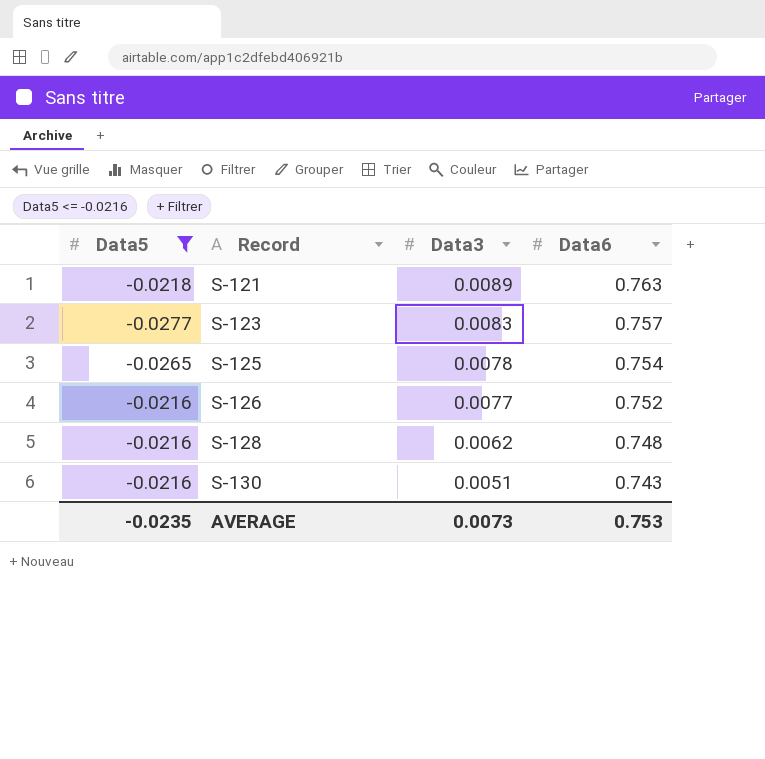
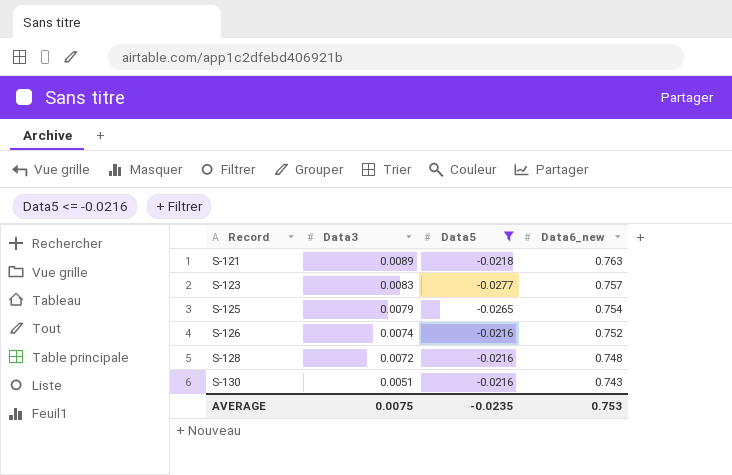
column Data5 | position: 1 -> 3
column name: Data6 -> Data6_new
S-125 | Data3: 0.0078 -> 0.0079
S-126 | Data3: 0.0077 -> 0.0074
S-128 | Data3: 0.0062 -> 0.0072
AVERAGE | Data3: 0.0073 -> 0.0075

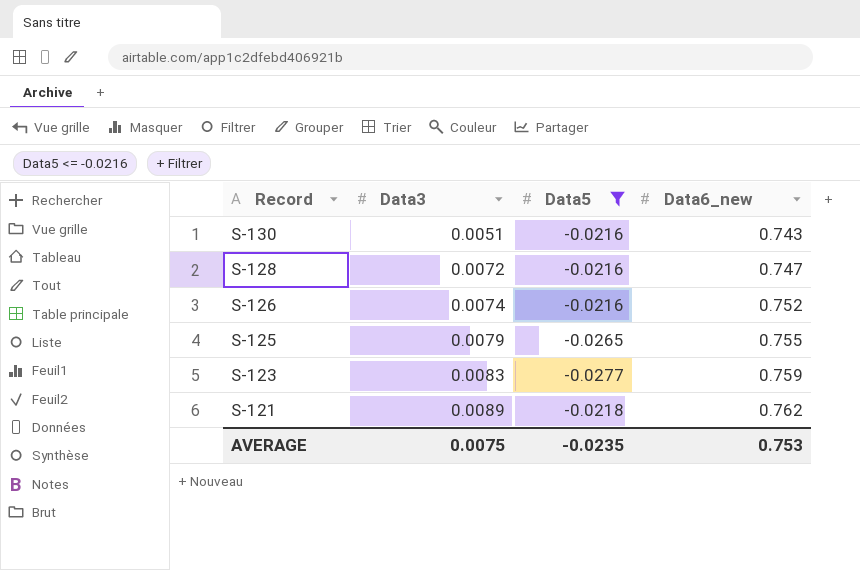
row order: Record ascending -> Record descending
S-128 | Data6_new: 0.748 -> 0.747
S-125 | Data6_new: 0.754 -> 0.755
S-123 | Data6_new: 0.757 -> 0.759
S-121 | Data6_new: 0.763 -> 0.762

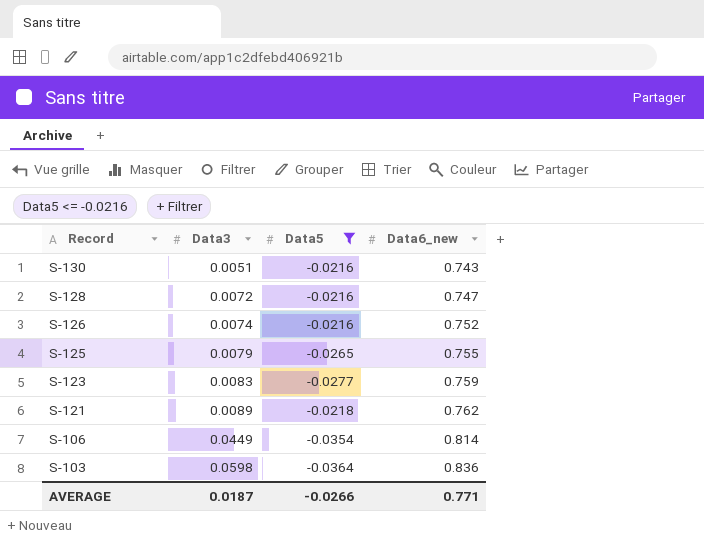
row S-106: none -> 0.0449 | -0.0354 | 0.814
row S-103: none -> 0.0598 | -0.0364 | 0.836
AVERAGE | Data3: 0.0075 -> 0.0187
AVERAGE | Data5: -0.0235 -> -0.0266
AVERAGE | Data6_new: 0.753 -> 0.771

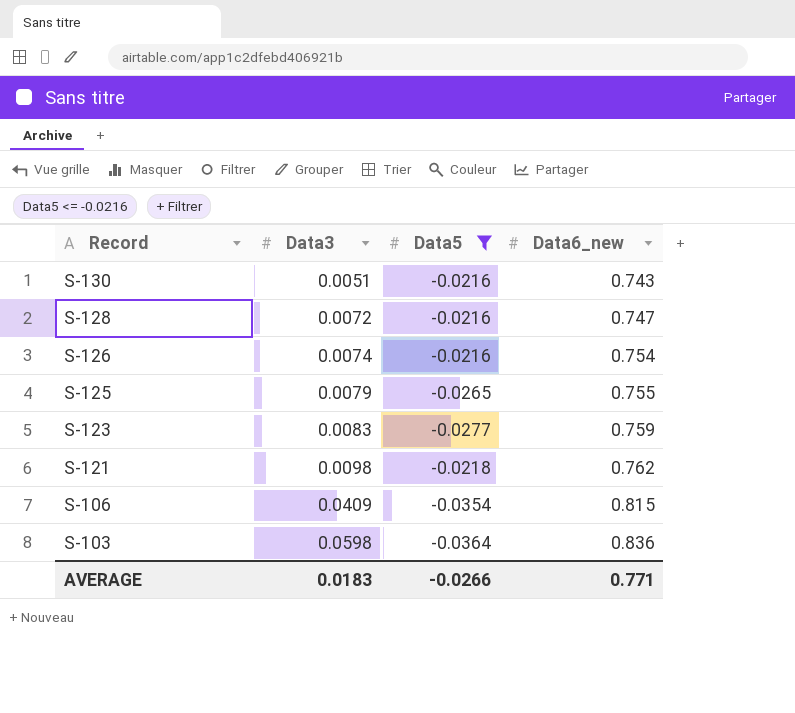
S-126 | Data6_new: 0.752 -> 0.754
S-121 | Data3: 0.0089 -> 0.0098
S-106 | Data3: 0.0449 -> 0.0409
S-106 | Data6_new: 0.814 -> 0.815
AVERAGE | Data3: 0.0187 -> 0.0183

